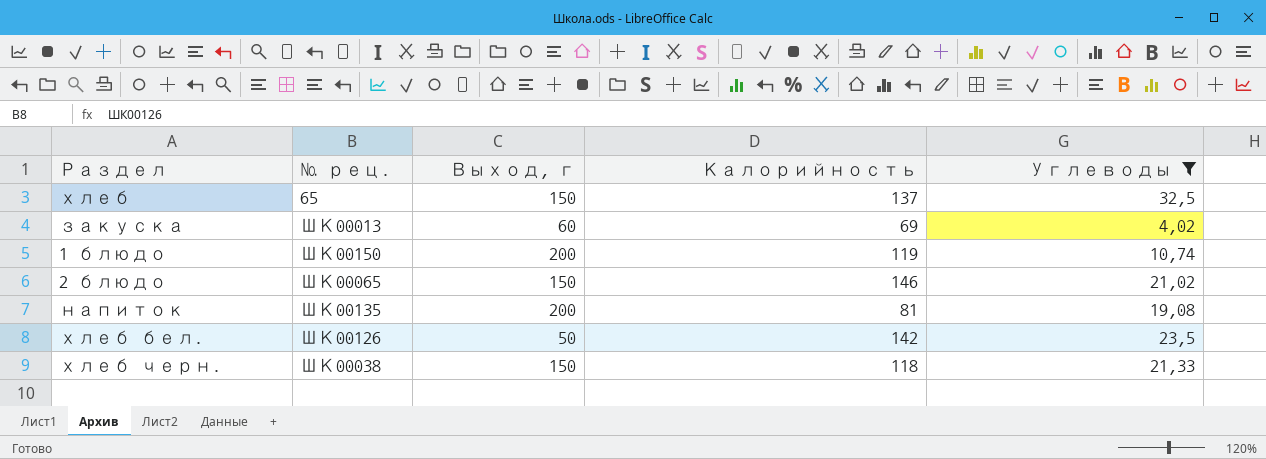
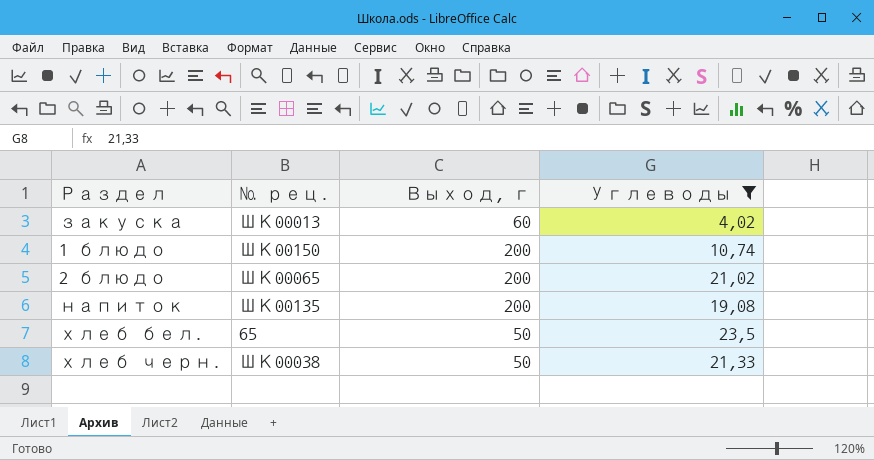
column Калорийность | position: 4 -> none
row хлеб: 65 | 150 | 137 | 32,5 -> none
2 блюдо | Выход, г: 150 -> 200
хлеб бел. | № рец.: ШК00126 -> 65
хлеб черн. | Выход, г: 150 -> 50

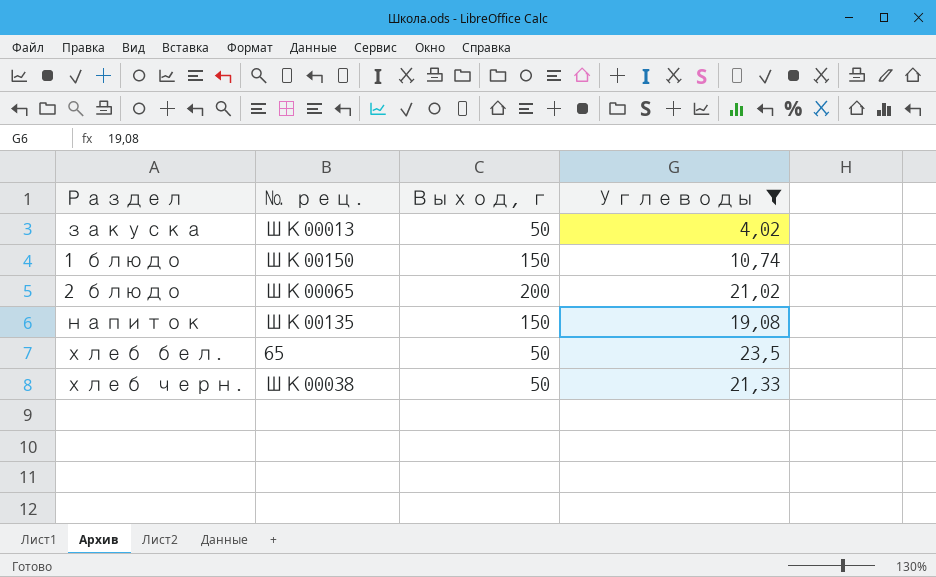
закуска | Выход, г: 60 -> 50
1 блюдо | Выход, г: 200 -> 150
напиток | Выход, г: 200 -> 150

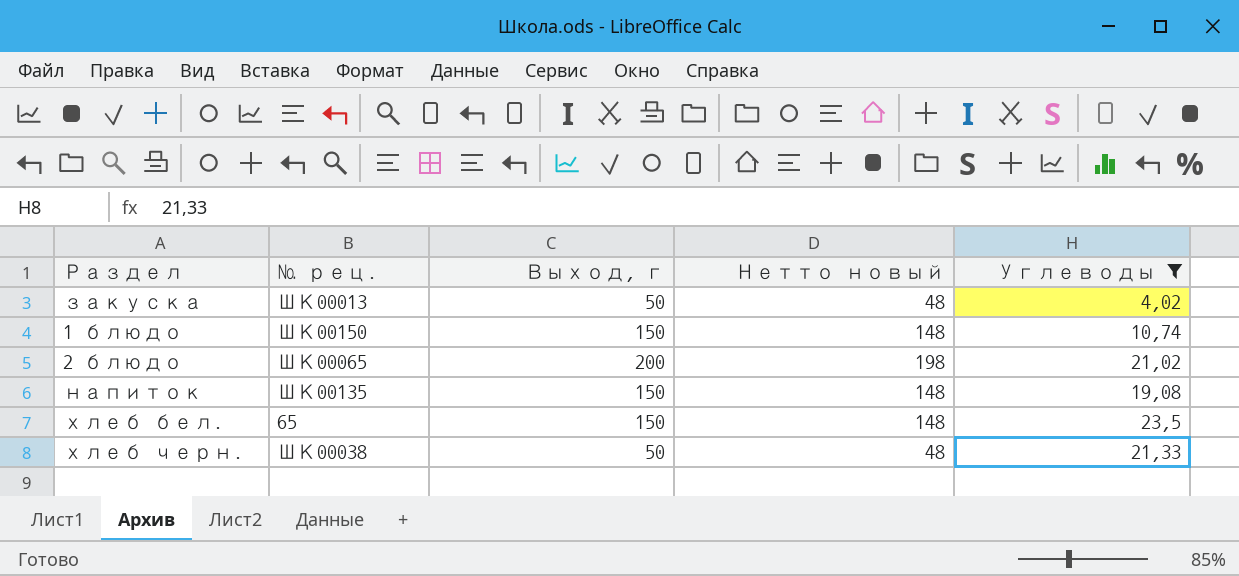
column Нетто новый | formula: none -> [Выход, г] - 2
хлеб бел. | Выход, г: 50 -> 150

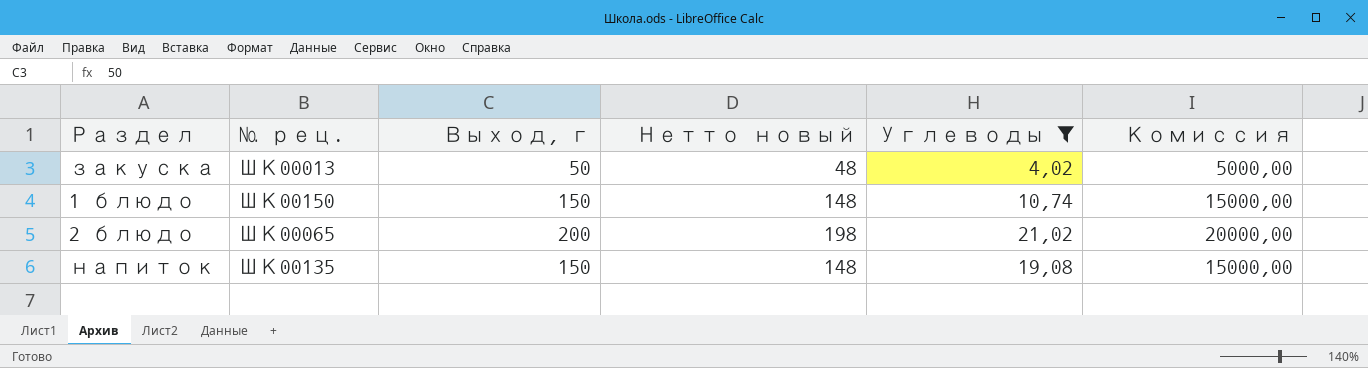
column Комиссия | formula: none -> [Выход, г] * 100
row хлеб бел.: 65 | 150 | 148 | 23,5 -> none
row хлеб черн.: ШК00038 | 50 | 48 | 21,33 -> none

